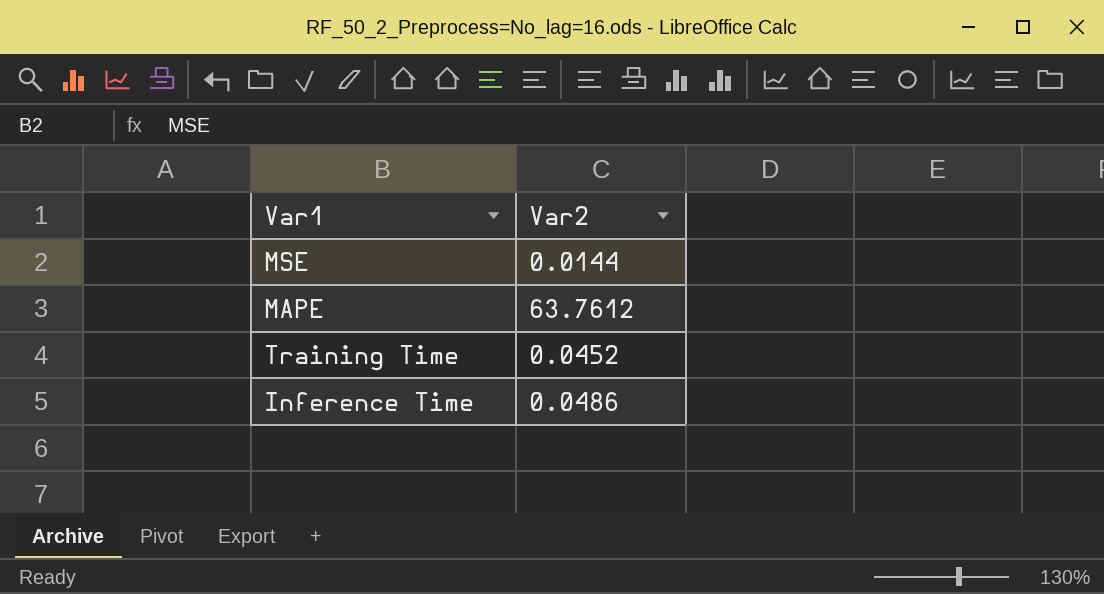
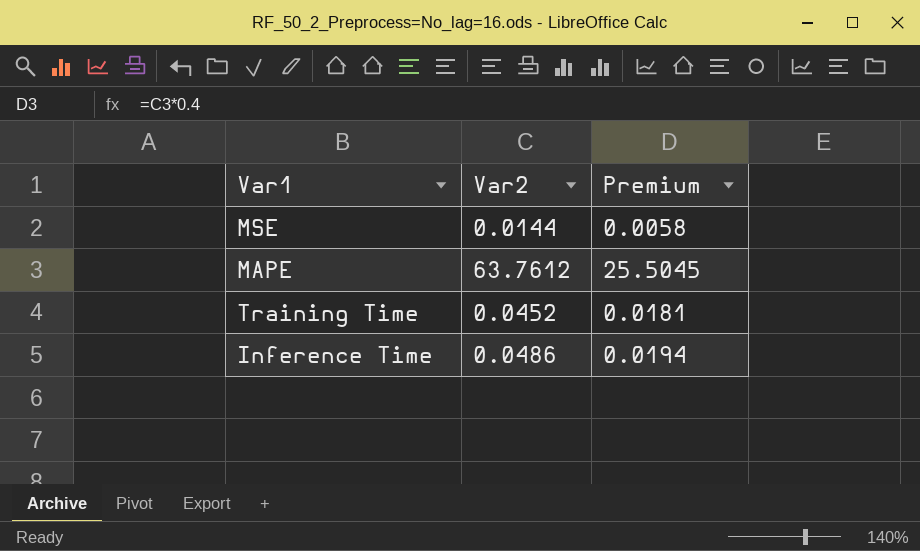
column Premium | formula: none -> [Var2] * 0.4

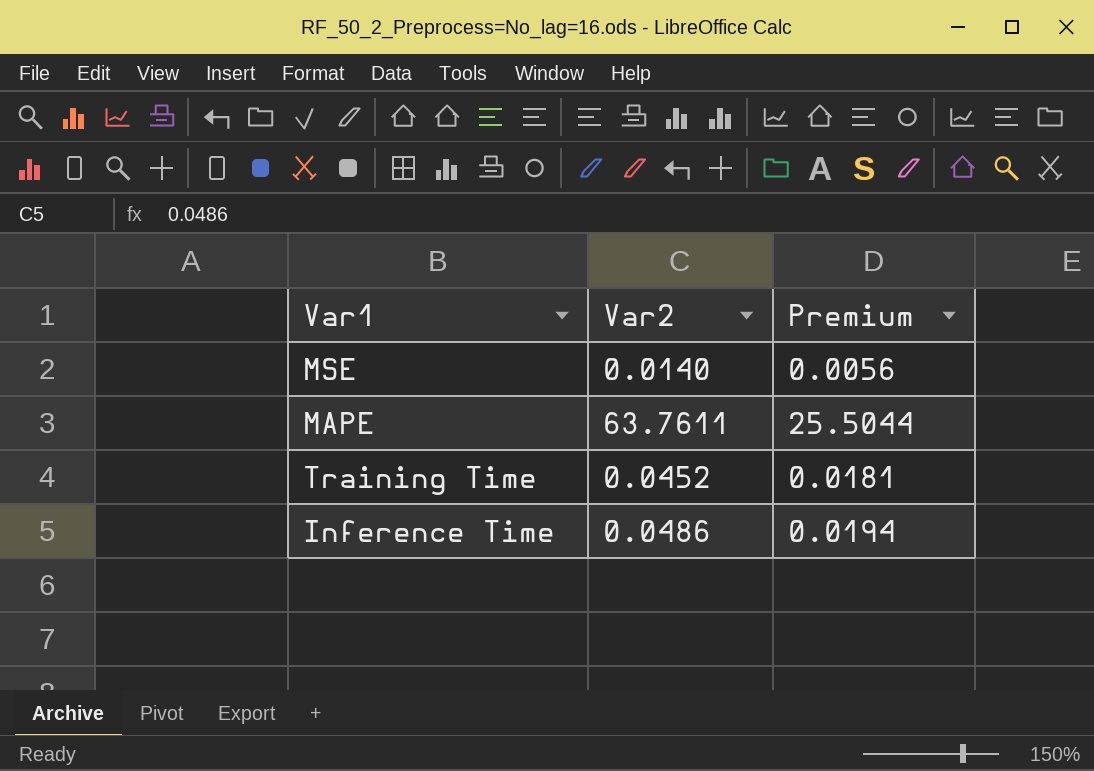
MSE | Var2: 0.0144 -> 0.0140
MSE | Premium: 0.0058 -> 0.0056
MAPE | Var2: 63.7612 -> 63.7611
MAPE | Premium: 25.5045 -> 25.5044

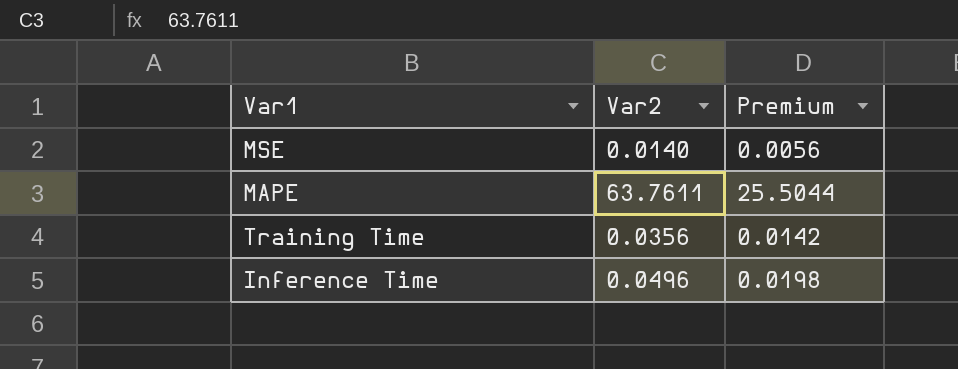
Training Time | Var2: 0.0452 -> 0.0356
Training Time | Premium: 0.0181 -> 0.0142
Inference Time | Var2: 0.0486 -> 0.0496
Inference Time | Premium: 0.0194 -> 0.0198

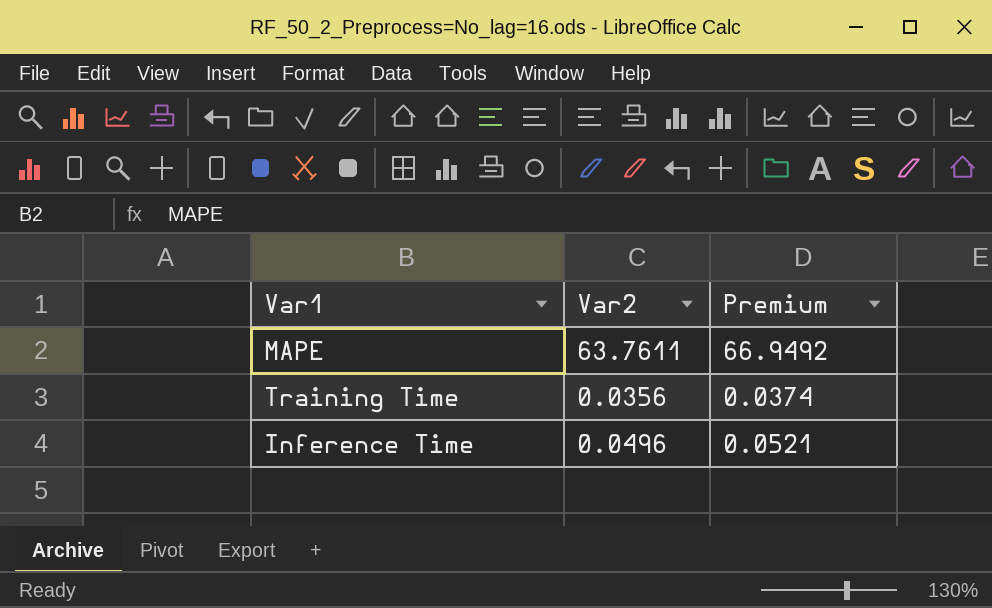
column Premium | formula: [Var2] * 0.4 -> [Var2] * 1.05
row MSE: 0.0140 | 0.0056 -> none

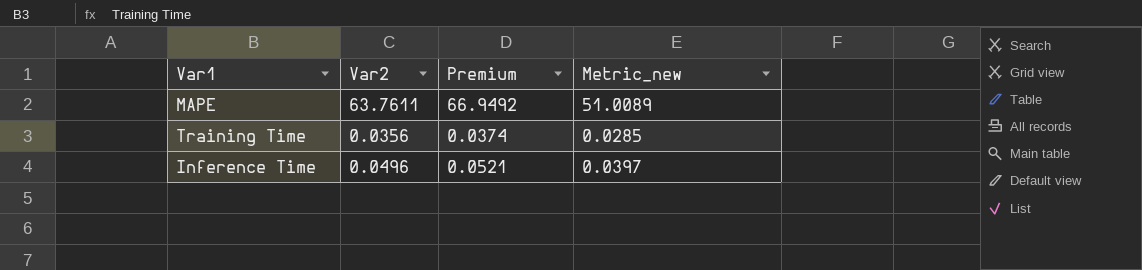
column Metric_new | formula: none -> [Var2] * 0.8

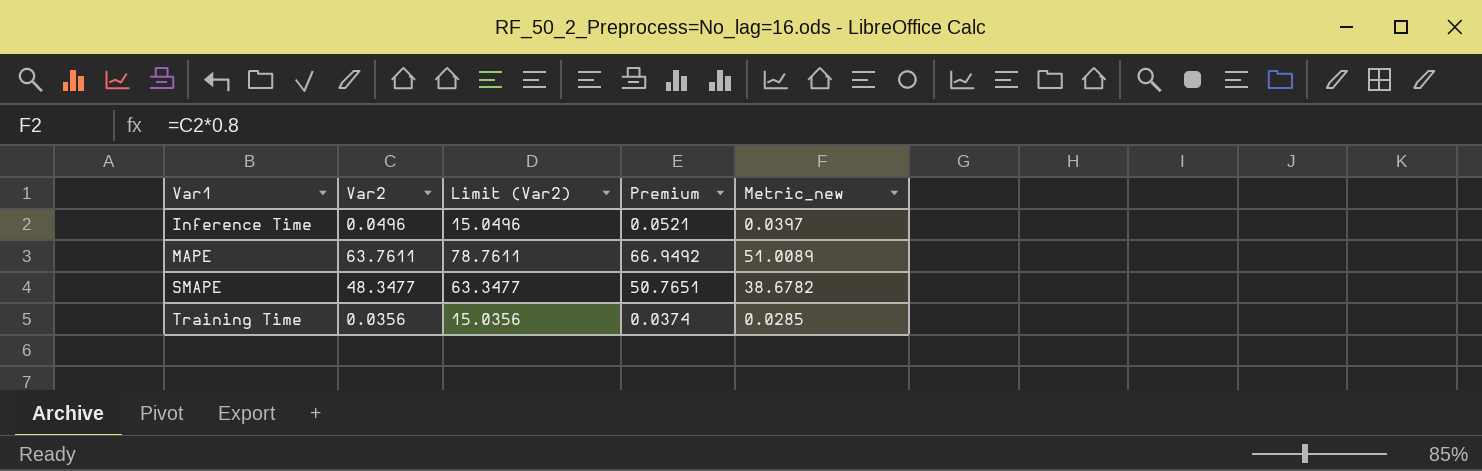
row order: none -> Var1 ascending
column Limit (Var2) | formula: none -> [Var2] + 15
row SMAPE: none -> 48.3477 | 63.3477 | 50.7651 | 38.6782

